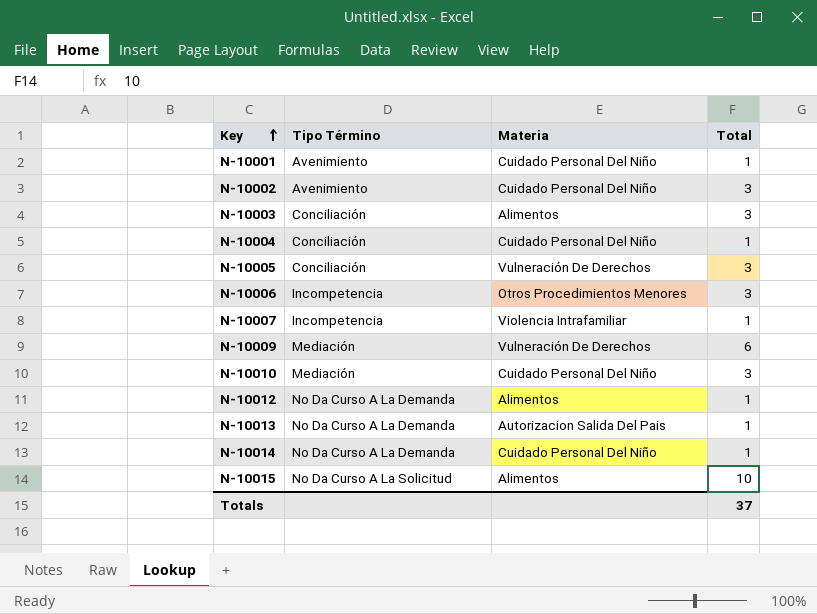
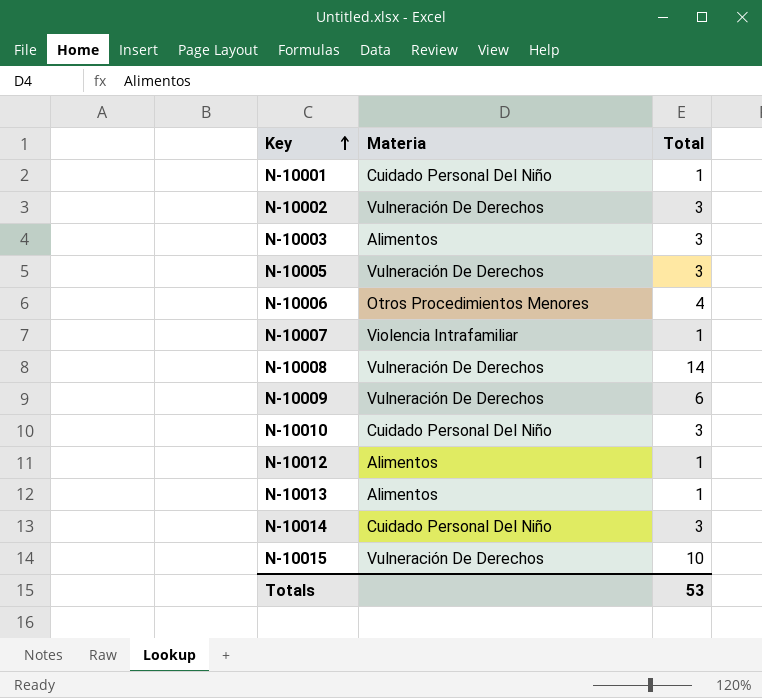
column Tipo Término | position: 2 -> none
row N-10004: Conciliación | Cuidado Personal Del Niño | 1 -> none
N-10002 | Materia: Cuidado Personal Del Niño -> Vulneración De Derechos
N-10006 | Total: 3 -> 4
row N-10008: none -> Vulneración De Derechos | 14
N-10013 | Materia: Autorizacion Salida Del Pais -> Alimentos
N-10014 | Total: 1 -> 3
N-10015 | Materia: Alimentos -> Vulneración De Derechos
Totals | Total: 37 -> 53

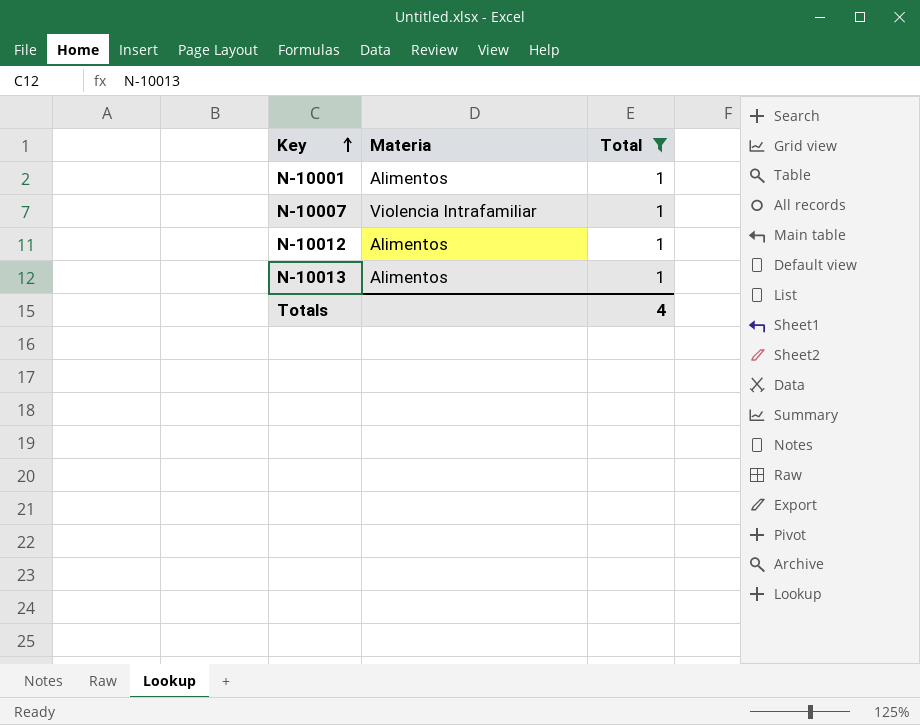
filter: none -> Total = 1
N-10001 | Materia: Cuidado Personal Del Niño -> Alimentos
Totals | Total: 53 -> 4

